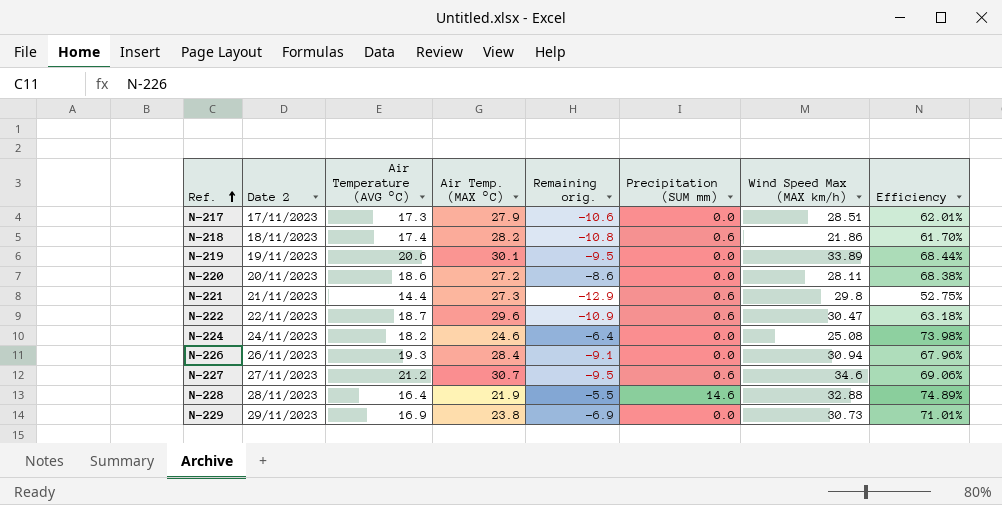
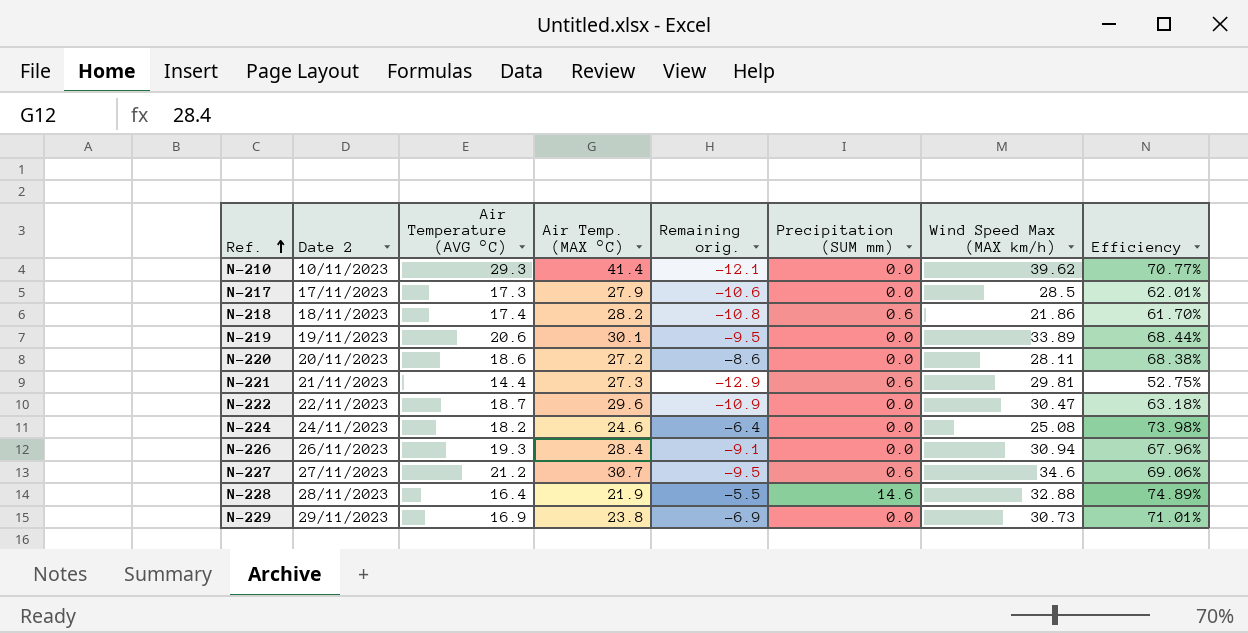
row N-210: none -> 10/11/2023 | 29.3 | 41.4 | -12.1 | 0.0 | 39.62 | 70.77%
N-217 | Wind Speed Max (MAX km/h): 28.51 -> 28.5
N-221 | Wind Speed Max (MAX km/h): 29.8 -> 29.81
N-222 | Precipitation (SUM mm): 0.6 -> 0.0

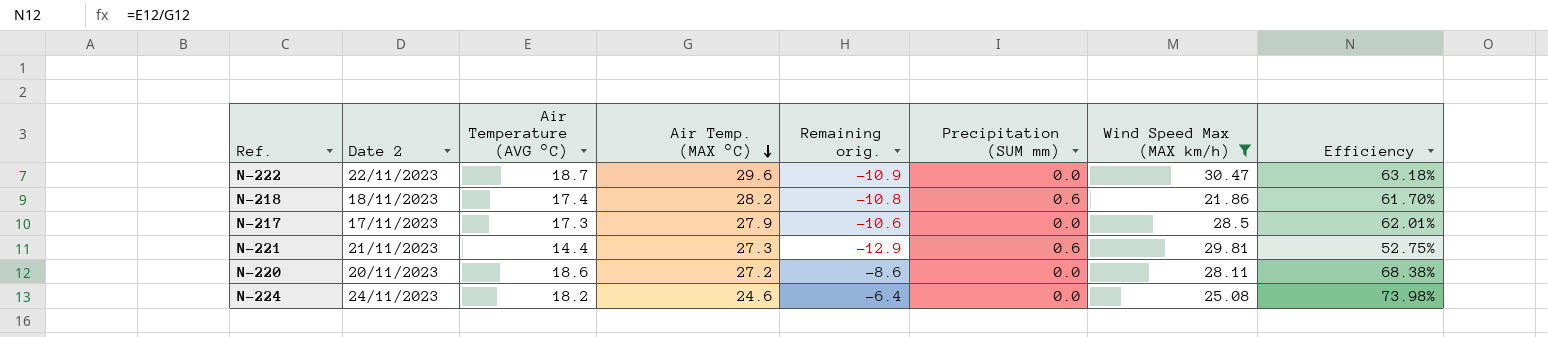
filter: none -> Wind Speed Max (MAX km/h) <= 30.47
row order: Ref. ascending -> Air Temp. (MAX °C) descending

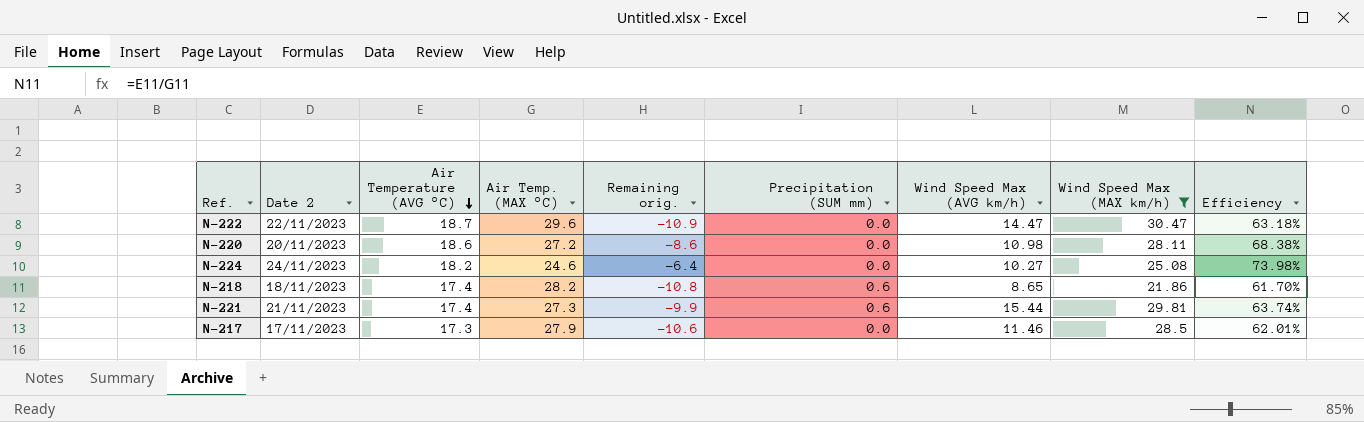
row order: Air Temp. (MAX °C) descending -> Air Temperature (AVG °C) descending
column Wind Speed Max (AVG km/h) | position: none -> 7
N-221 | Air Temperature (AVG °C): 14.4 -> 17.4
N-221 | Remaining orig.: -12.9 -> -9.9
N-221 | Efficiency: 52.75% -> 63.74%

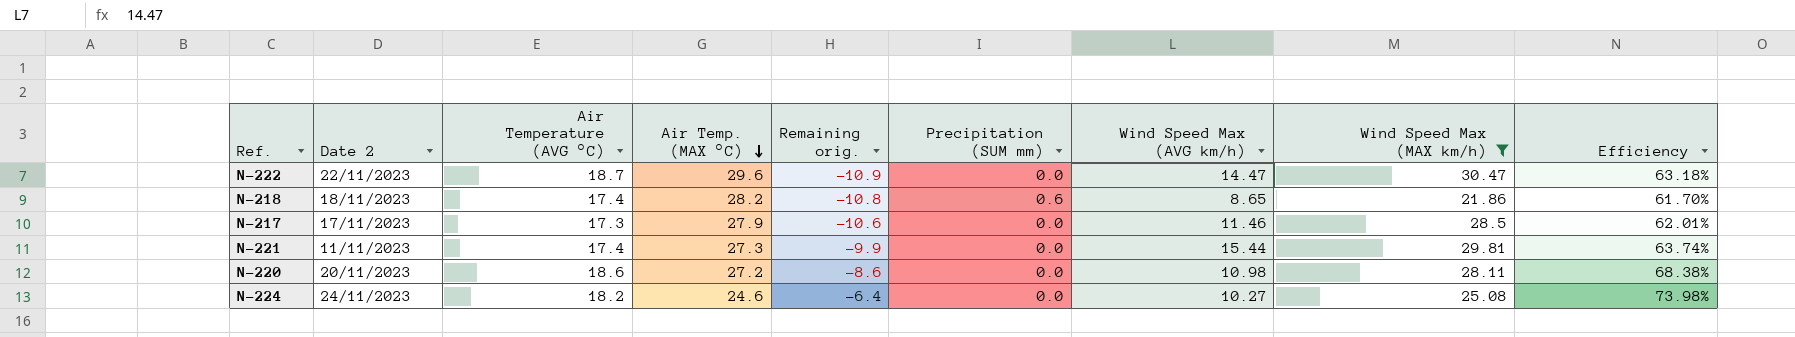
row order: Air Temperature (AVG °C) descending -> Air Temp. (MAX °C) descending
N-221 | Date 2: 21/11/2023 -> 11/11/2023
N-221 | Precipitation (SUM mm): 0.6 -> 0.0

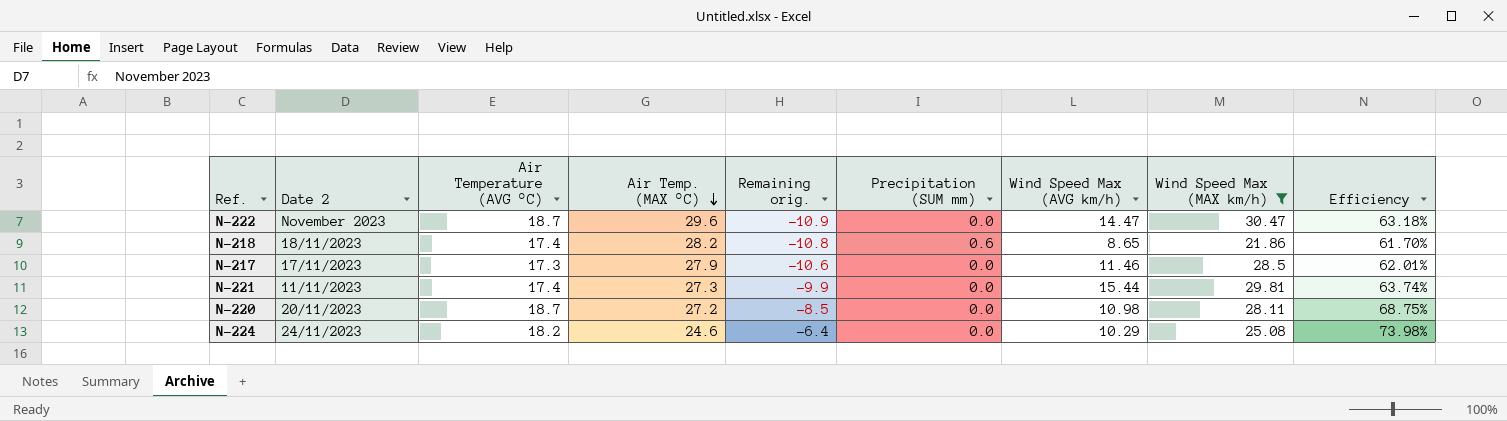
N-222 | Date 2: 22/11/2023 -> November 2023
N-220 | Air Temperature (AVG °C): 18.6 -> 18.7
N-220 | Remaining orig.: -8.6 -> -8.5
N-220 | Efficiency: 68.38% -> 68.75%
N-224 | Wind Speed Max (AVG km/h): 10.27 -> 10.29

